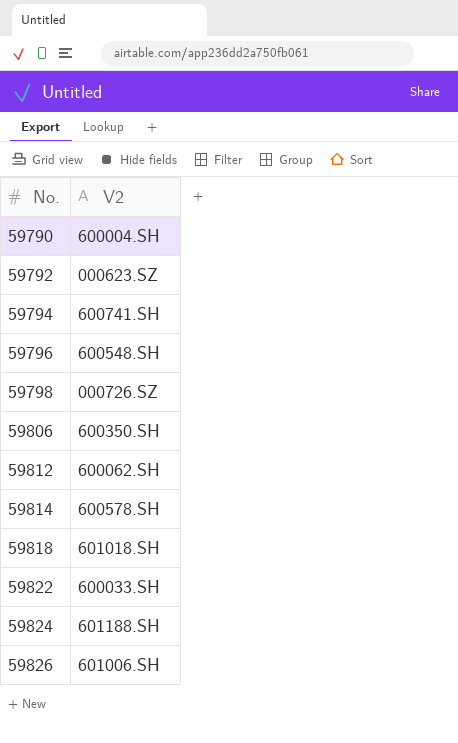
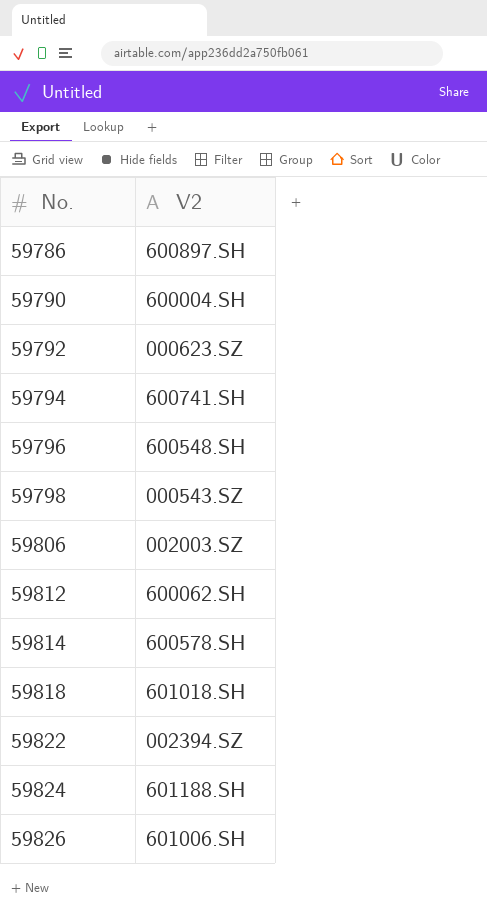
row 59786: none -> 600897.SH
59798 | V2: 000726.SZ -> 000543.SZ
59806 | V2: 600350.SH -> 002003.SZ
59822 | V2: 600033.SH -> 002394.SZ

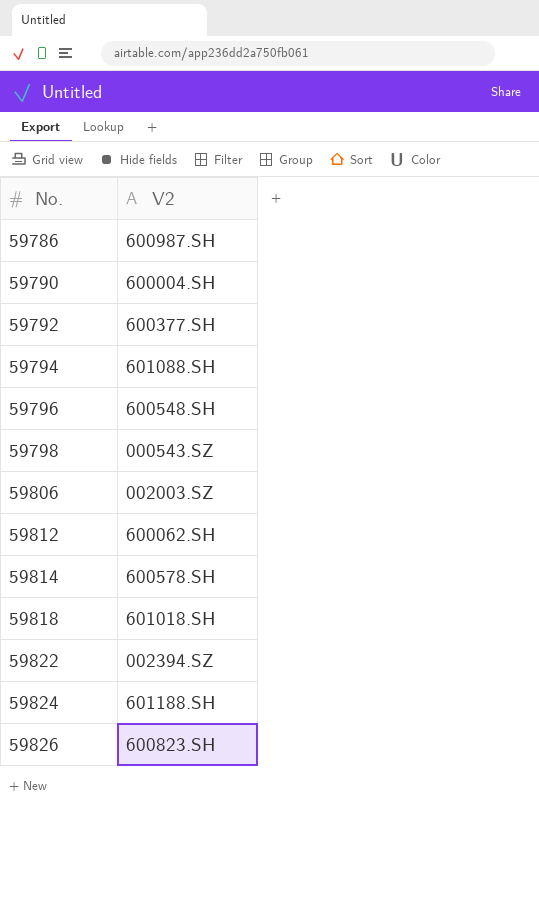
59786 | V2: 600897.SH -> 600987.SH
59792 | V2: 000623.SZ -> 600377.SH
59794 | V2: 600741.SH -> 601088.SH
59826 | V2: 601006.SH -> 600823.SH

